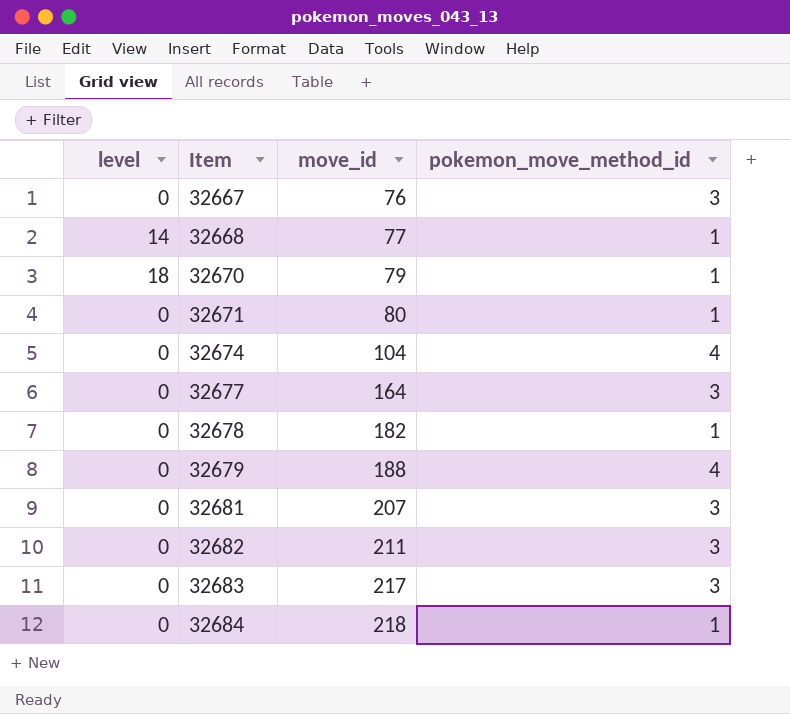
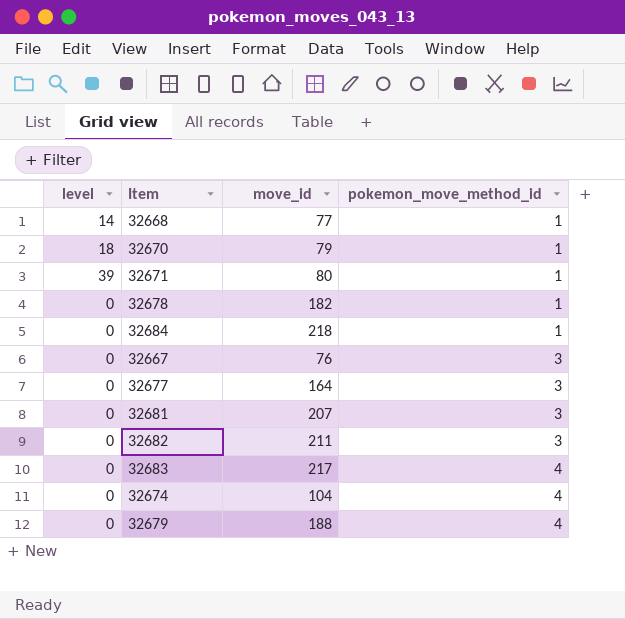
row order: Item ascending -> pokemon_move_method_id ascending
32671 | level: 0 -> 39
32683 | pokemon_move_method_id: 3 -> 4

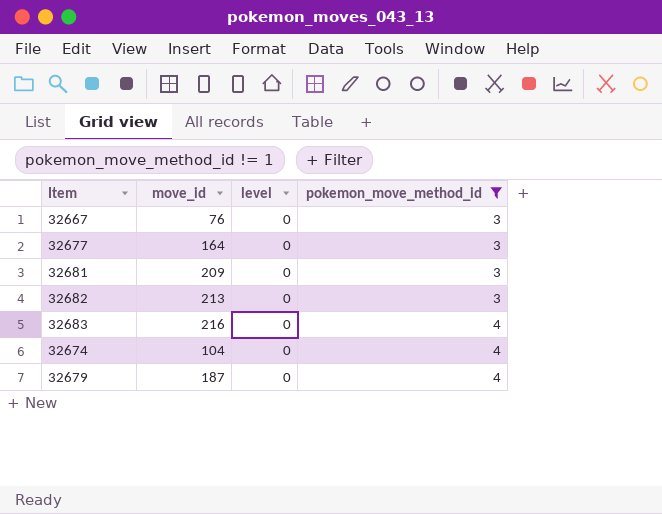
filter: none -> pokemon_move_method_id != 1
column level | position: 1 -> 3
32681 | move_id: 207 -> 209
32682 | move_id: 211 -> 213
32683 | move_id: 217 -> 216
32679 | move_id: 188 -> 187

